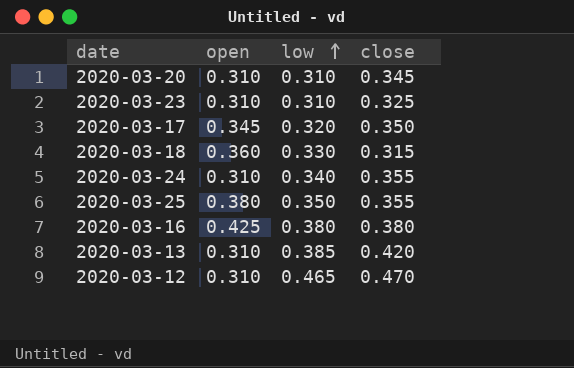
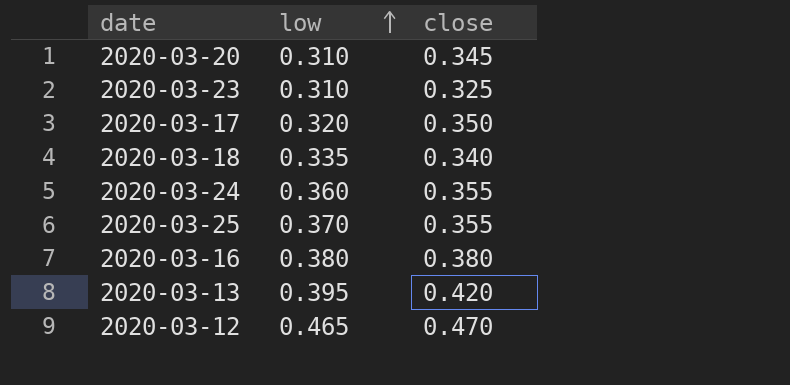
column open | position: 2 -> none
2020-03-18 | low: 0.330 -> 0.335
2020-03-18 | close: 0.315 -> 0.340
2020-03-24 | low: 0.340 -> 0.360
2020-03-25 | low: 0.350 -> 0.370
2020-03-13 | low: 0.385 -> 0.395

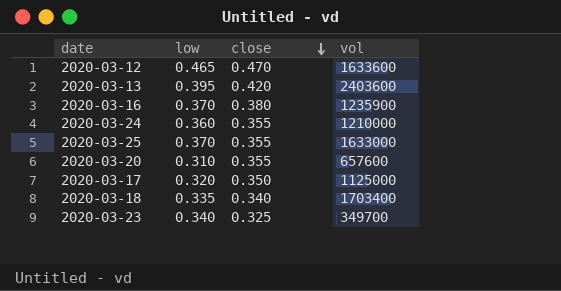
row order: low ascending -> close descending
column vol | position: none -> 4
2020-03-16 | low: 0.380 -> 0.370
2020-03-20 | close: 0.345 -> 0.355
2020-03-23 | low: 0.310 -> 0.340

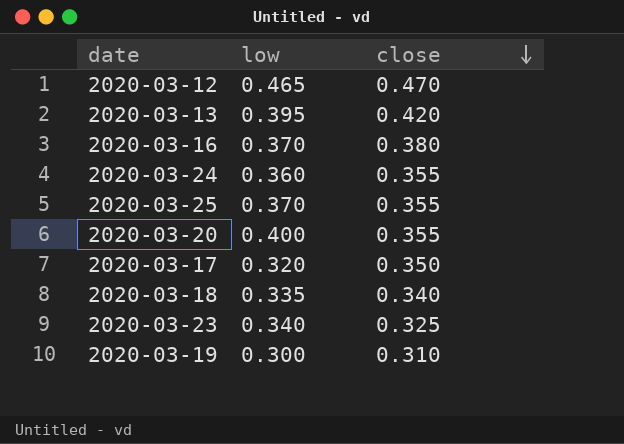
column vol | position: 4 -> none
2020-03-20 | low: 0.310 -> 0.400
row 2020-03-19: none -> 0.300 | 0.310

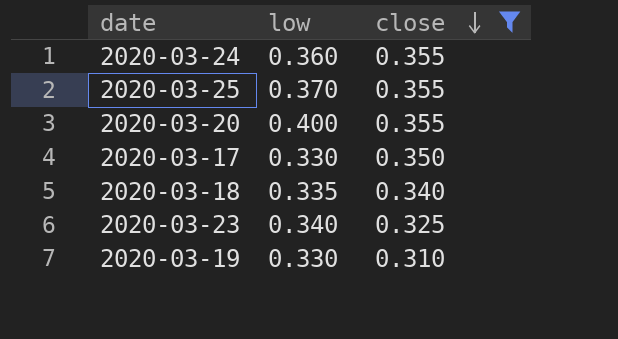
filter: none -> close <= 0.355
2020-03-17 | low: 0.320 -> 0.330
2020-03-19 | low: 0.300 -> 0.330

